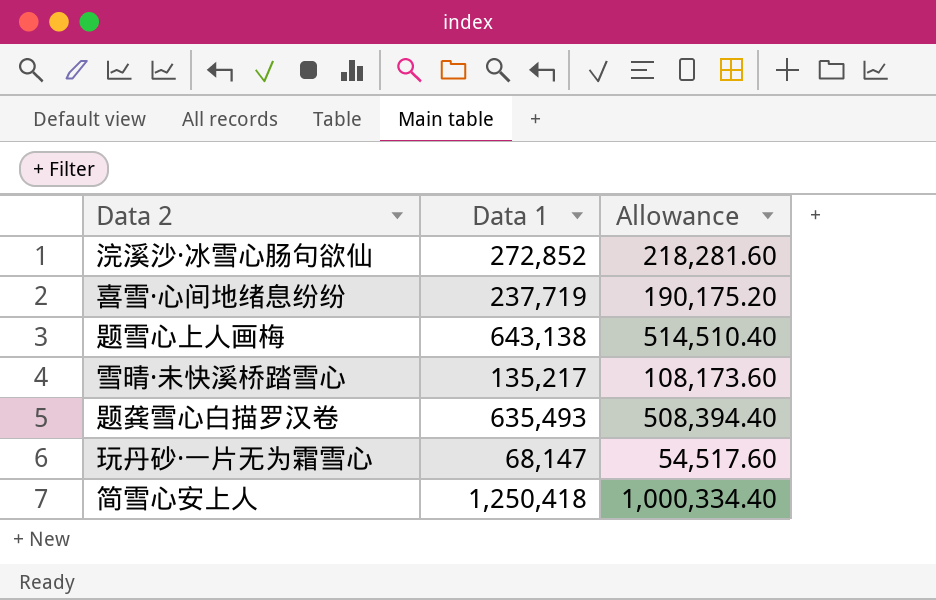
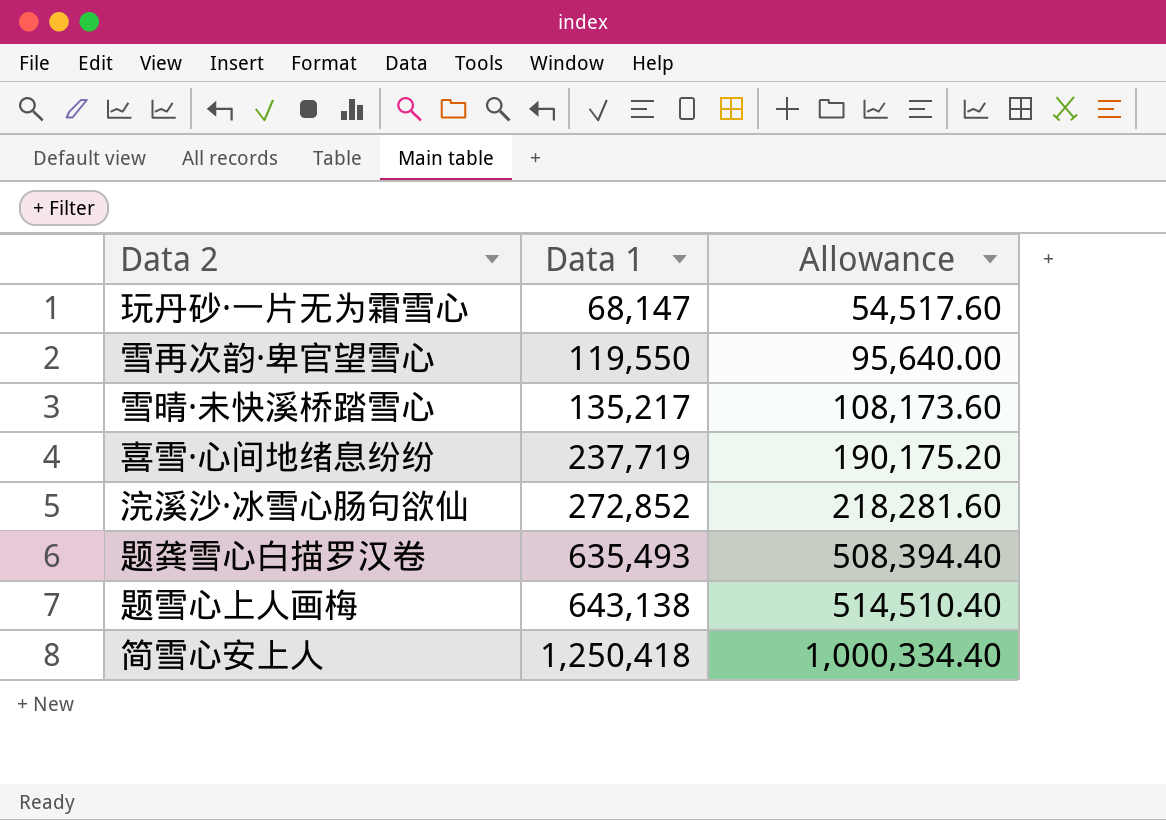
row order: none -> Data 1 ascending
row 雪再次韵·卑官望雪心: none -> 119,550 | 95,640.00

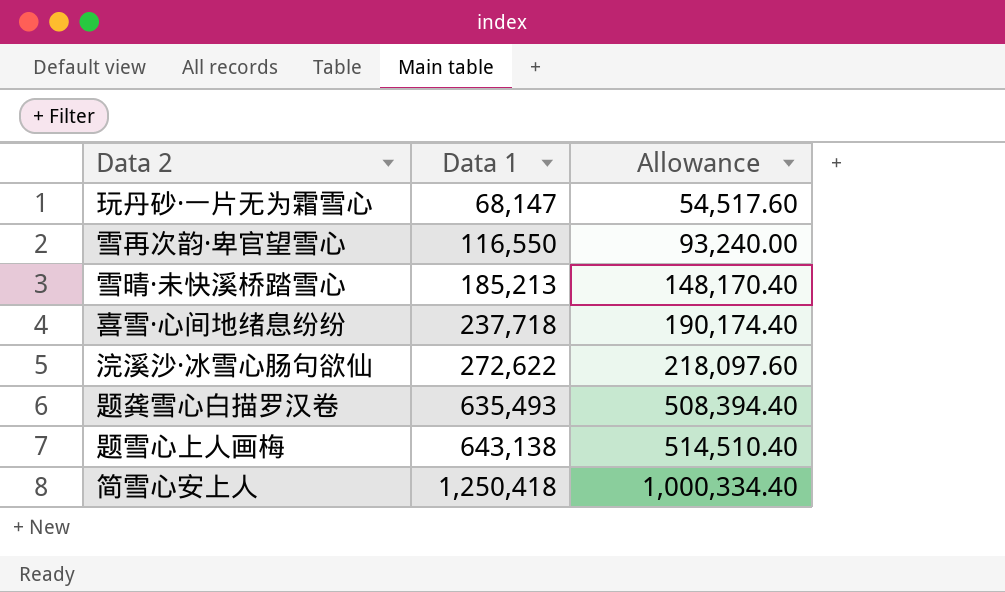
雪再次韵·卑官望雪心 | Data 1: 119,550 -> 116,550
雪再次韵·卑官望雪心 | Allowance: 95,640.00 -> 93,240.00
雪晴·未快溪桥踏雪心 | Data 1: 135,217 -> 185,213
雪晴·未快溪桥踏雪心 | Allowance: 108,173.60 -> 148,170.40
喜雪·心间地绪息纷纷 | Data 1: 237,719 -> 237,718
喜雪·心间地绪息纷纷 | Allowance: 190,175.20 -> 190,174.40
浣溪沙·冰雪心肠句欲仙 | Data 1: 272,852 -> 272,622
浣溪沙·冰雪心肠句欲仙 | Allowance: 218,281.60 -> 218,097.60

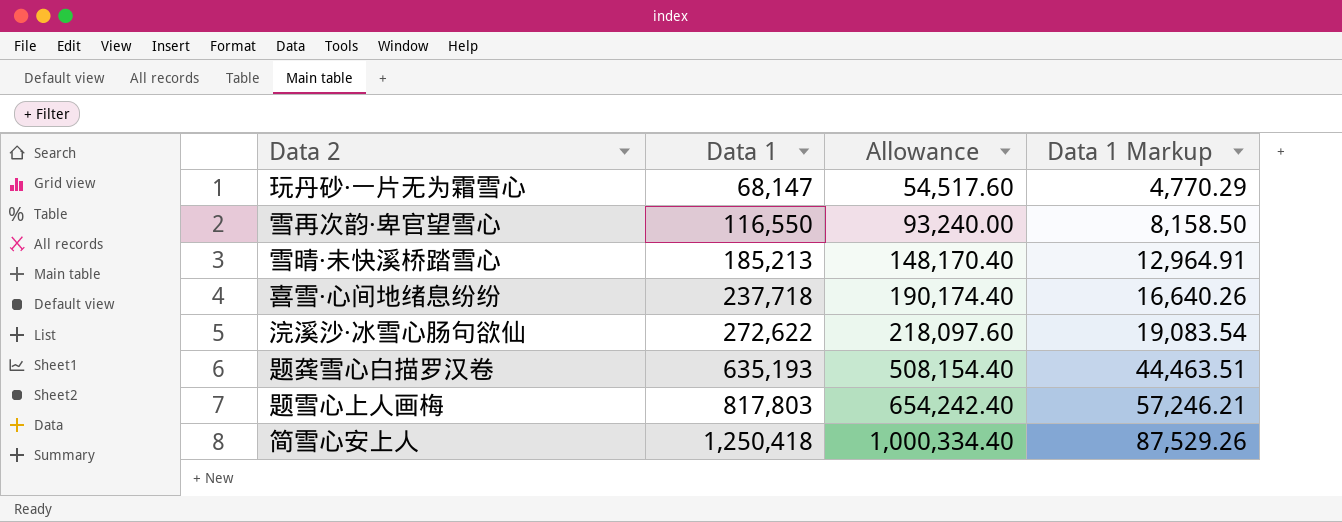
column Data 1 Markup | formula: none -> [Data 1] * 0.07
题龚雪心白描罗汉卷 | Data 1: 635,493 -> 635,193
题龚雪心白描罗汉卷 | Allowance: 508,394.40 -> 508,154.40
题雪心上人画梅 | Data 1: 643,138 -> 817,803
题雪心上人画梅 | Allowance: 514,510.40 -> 654,242.40

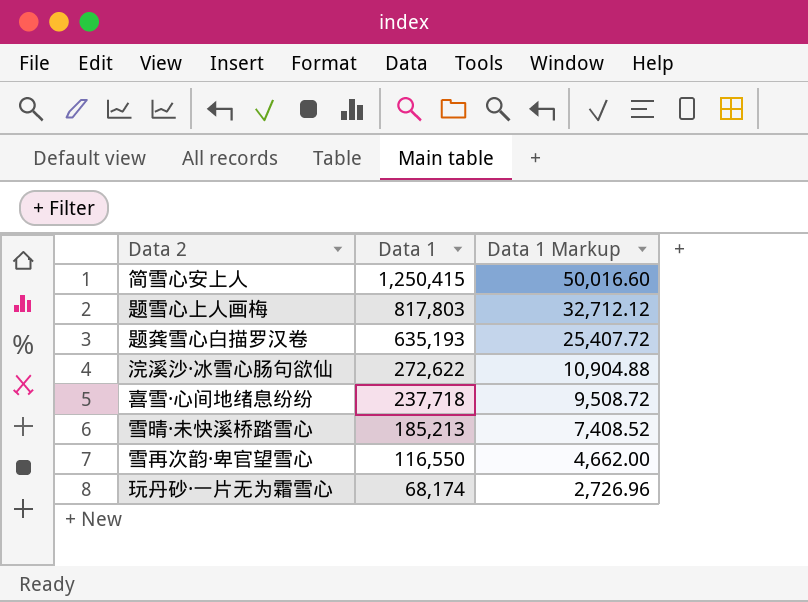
row order: Data 1 ascending -> Data 1 descending
column Allowance | formula: [Data 1] * 0.8 -> none
column Data 1 Markup | formula: [Data 1] * 0.07 -> [Data 1] * 0.04
简雪心安上人 | Data 1: 1,250,418 -> 1,250,415
玩丹砂·一片无为霜雪心 | Data 1: 68,147 -> 68,174

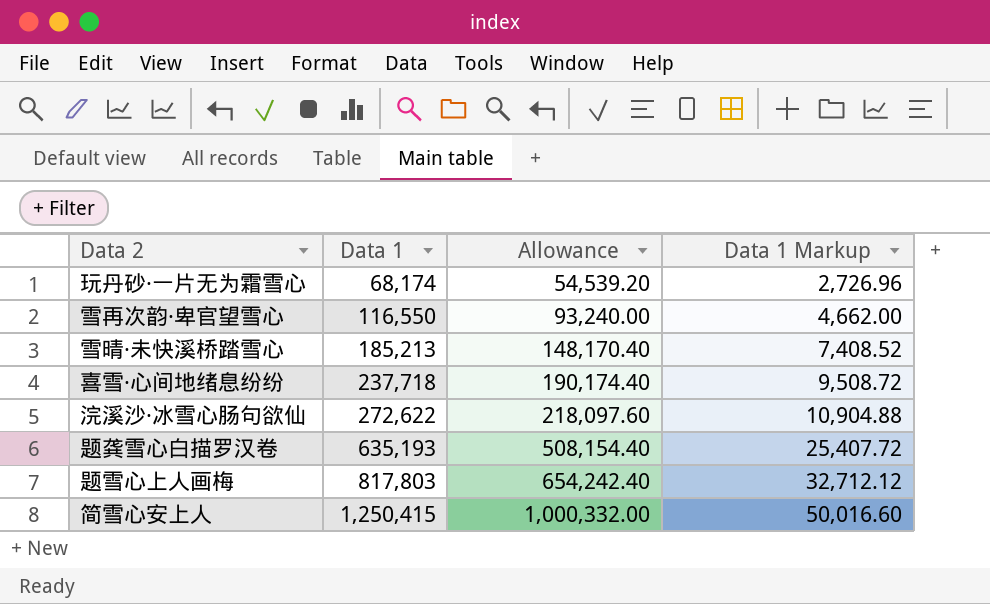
row order: Data 1 descending -> Data 1 ascending
column Allowance | formula: none -> [Data 1] * 0.8

